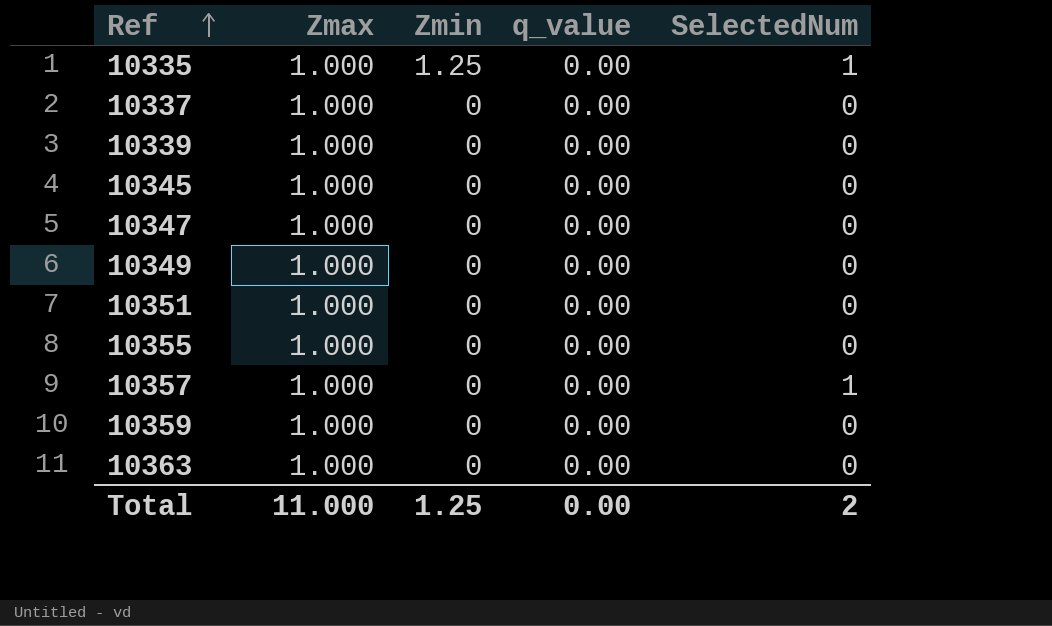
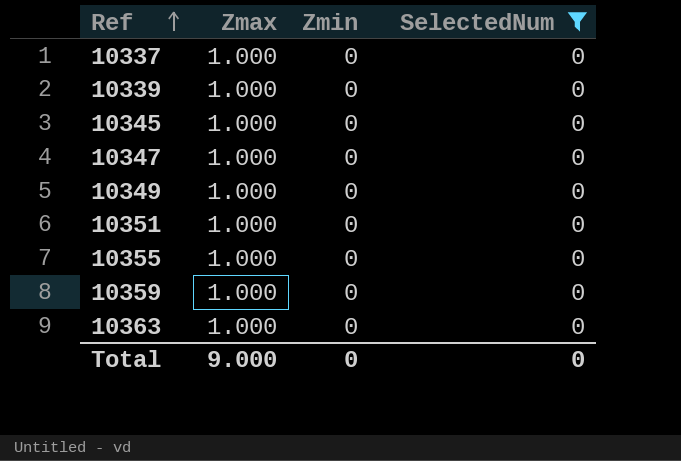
filter: none -> SelectedNum = 0
column q_value | position: 4 -> none
Total | Zmax: 11.000 -> 9.000
Total | Zmin: 1.25 -> 0
Total | SelectedNum: 2 -> 0

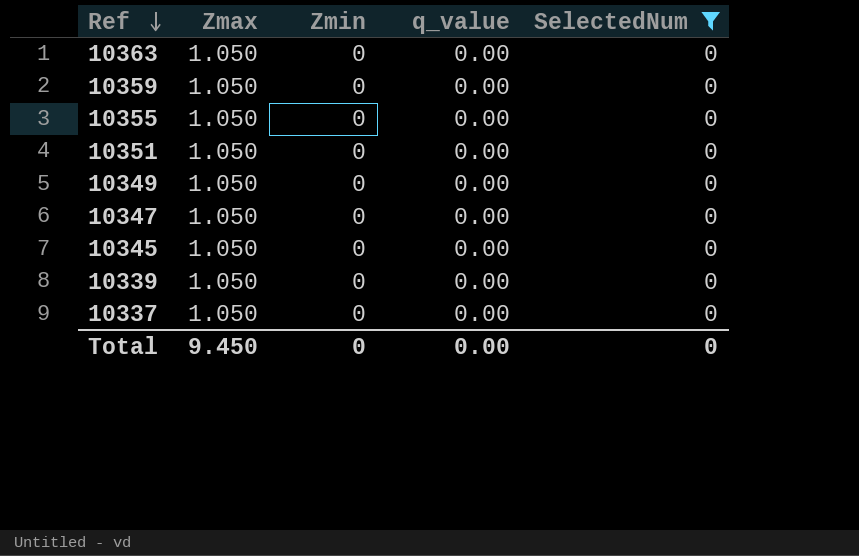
row order: Ref ascending -> Ref descending
column q_value | position: none -> 4
10363 | Zmax: 1.000 -> 1.050
10359 | Zmax: 1.000 -> 1.050
10355 | Zmax: 1.000 -> 1.050
10351 | Zmax: 1.000 -> 1.050
10349 | Zmax: 1.000 -> 1.050
10347 | Zmax: 1.000 -> 1.050
10345 | Zmax: 1.000 -> 1.050
10339 | Zmax: 1.000 -> 1.050
10337 | Zmax: 1.000 -> 1.050
Total | Zmax: 9.000 -> 9.450

